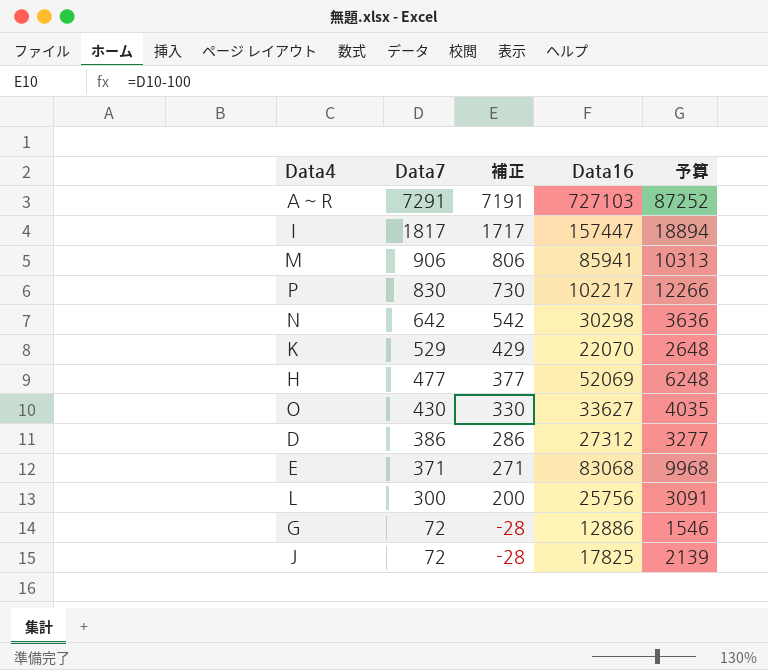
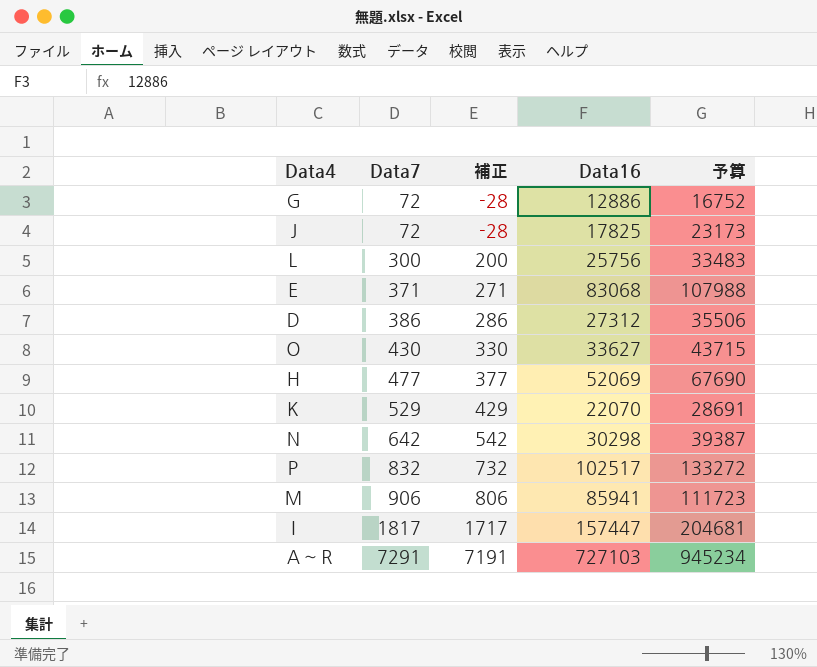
row order: Data7 descending -> Data7 ascending
column 予算 | formula: [Data16] * 0.12 -> [Data16] * 1.3
Ｐ | Data7: 830 -> 832
Ｐ | 補正: 730 -> 732
Ｐ | Data16: 102217 -> 102517

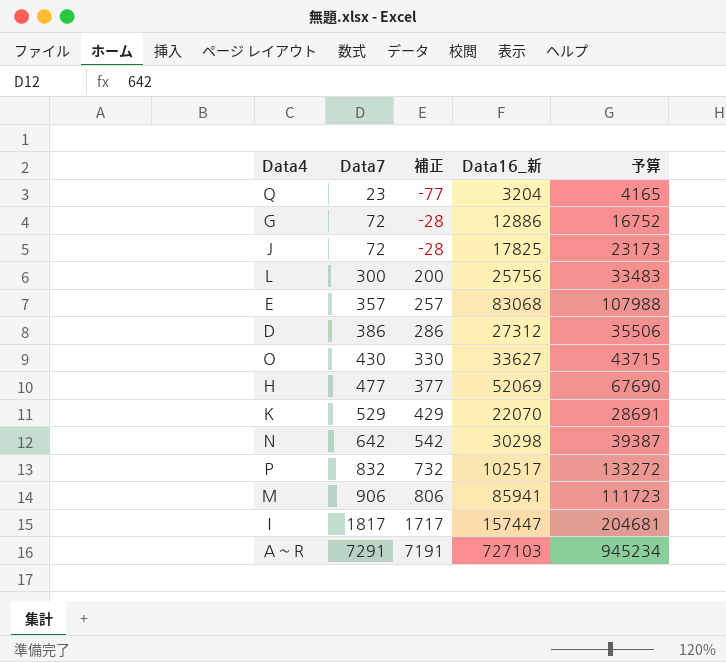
column name: Data16 -> Data16_新
row Ｑ: none -> 23 | -77 | 3204 | 4165
Ｅ | Data7: 371 -> 357
Ｅ | 補正: 271 -> 257

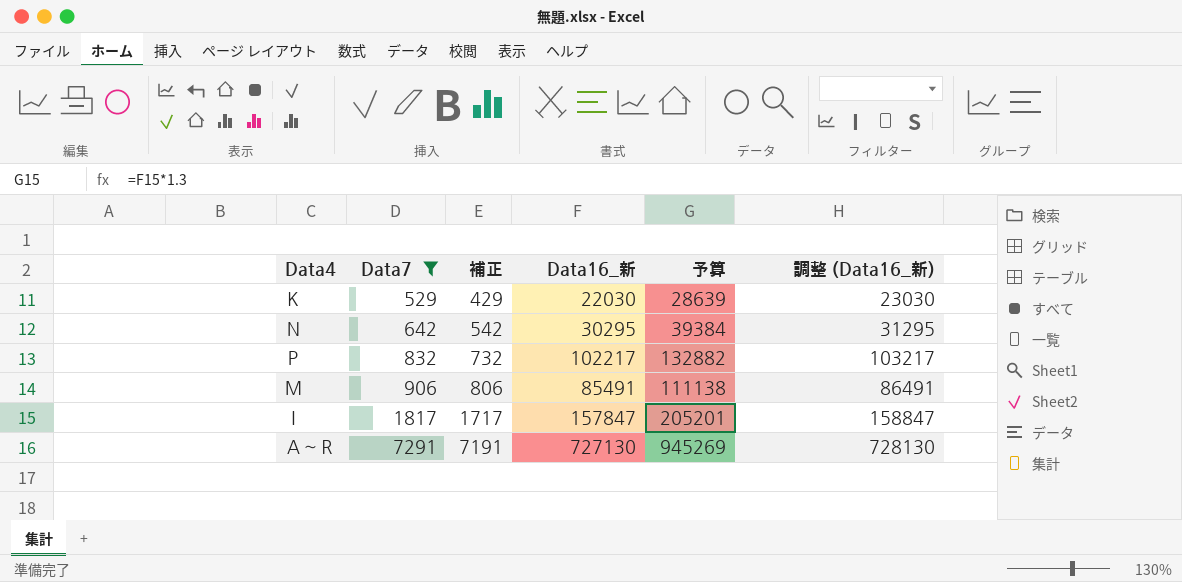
filter: none -> Data7 >= 529
column 調整 (Data16_新) | formula: none -> [Data16_新] + 1000
Ｋ | Data16_新: 22070 -> 22030
Ｋ | 予算: 28691 -> 28639
Ｎ | Data16_新: 30298 -> 30295
Ｎ | 予算: 39387 -> 39384
Ｐ | Data16_新: 102517 -> 102217
Ｐ | 予算: 133272 -> 132882
Ｍ | Data16_新: 85941 -> 85491
Ｍ | 予算: 111723 -> 111138
Ｉ | Data16_新: 157447 -> 157847
Ｉ | 予算: 204681 -> 205201
Ａ～Ｒ | Data16_新: 727103 -> 727130
Ａ～Ｒ | 予算: 945234 -> 945269

